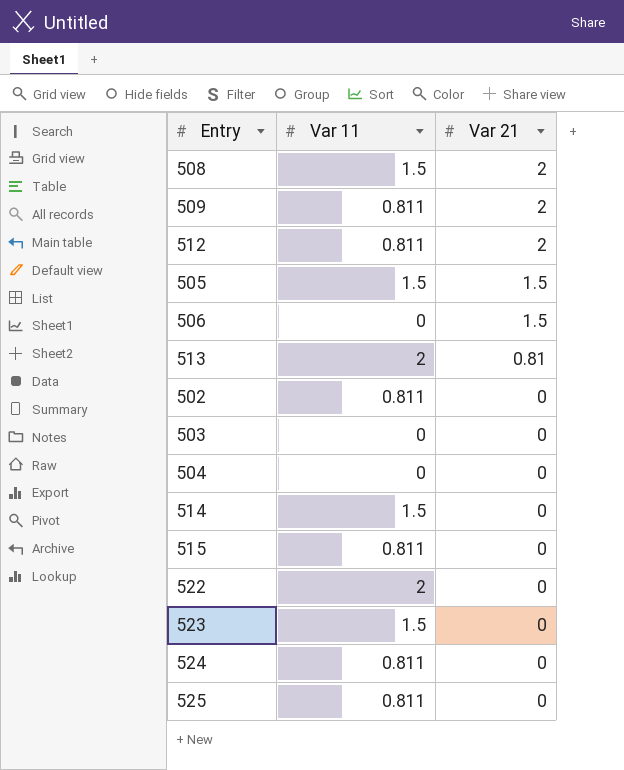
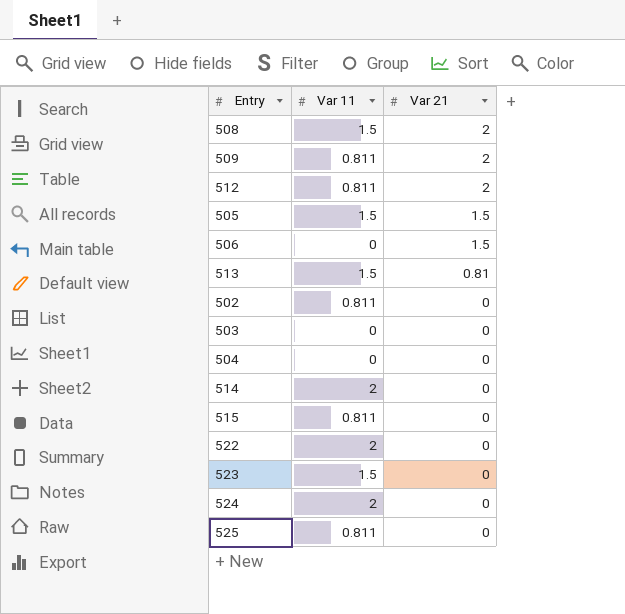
513 | Var 11: 2 -> 1.5
514 | Var 11: 1.5 -> 2
524 | Var 11: 0.811 -> 2

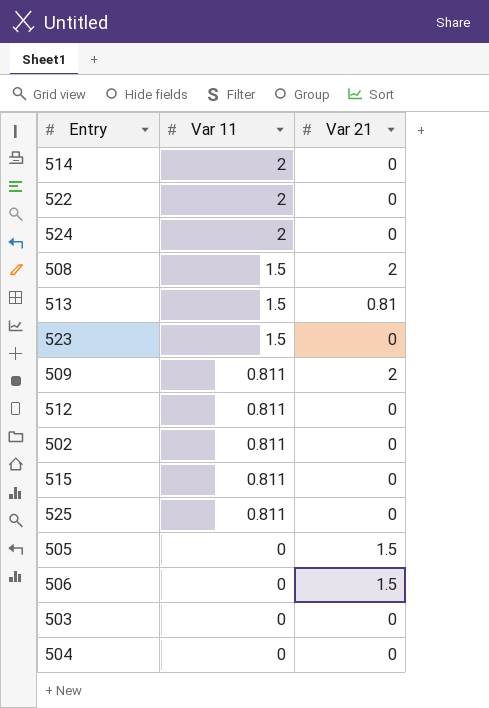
row order: Var 21 descending -> Var 11 descending
512 | Var 21: 2 -> 0
505 | Var 11: 1.5 -> 0

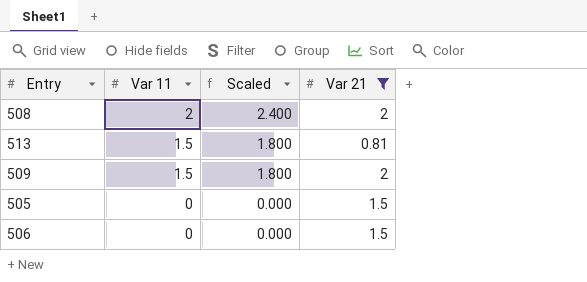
filter: none -> Var 21 != 0
column Scaled | formula: none -> [Var 11] * 1.2
508 | Var 11: 1.5 -> 2
509 | Var 11: 0.811 -> 1.5

